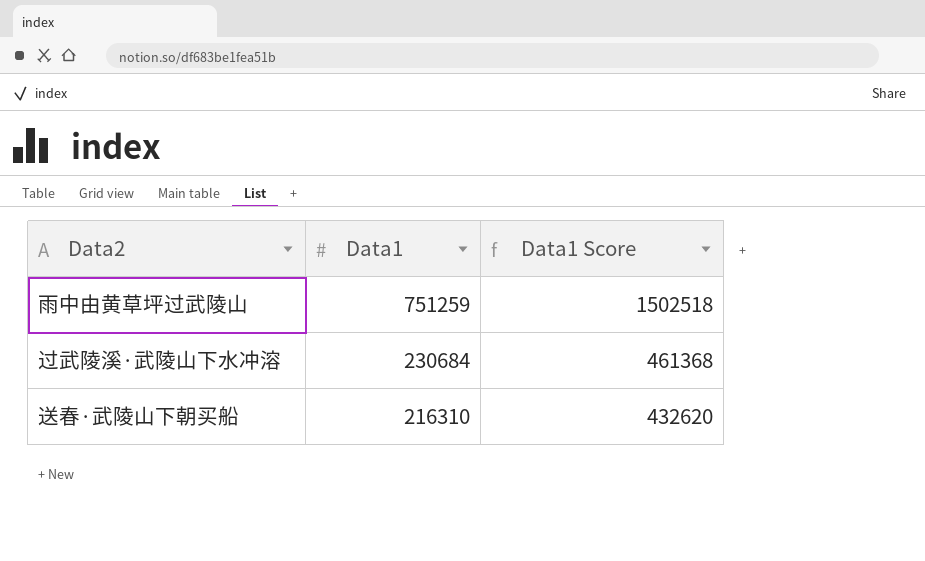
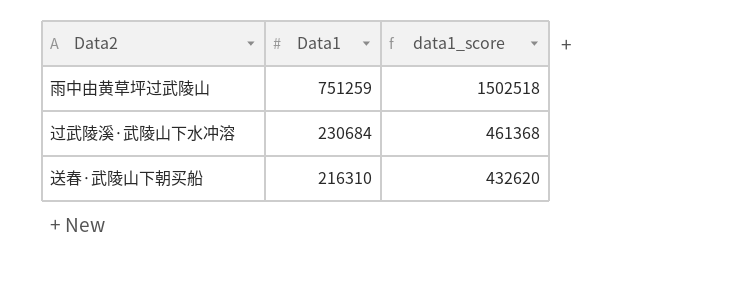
column name: Data1 Score -> data1_score

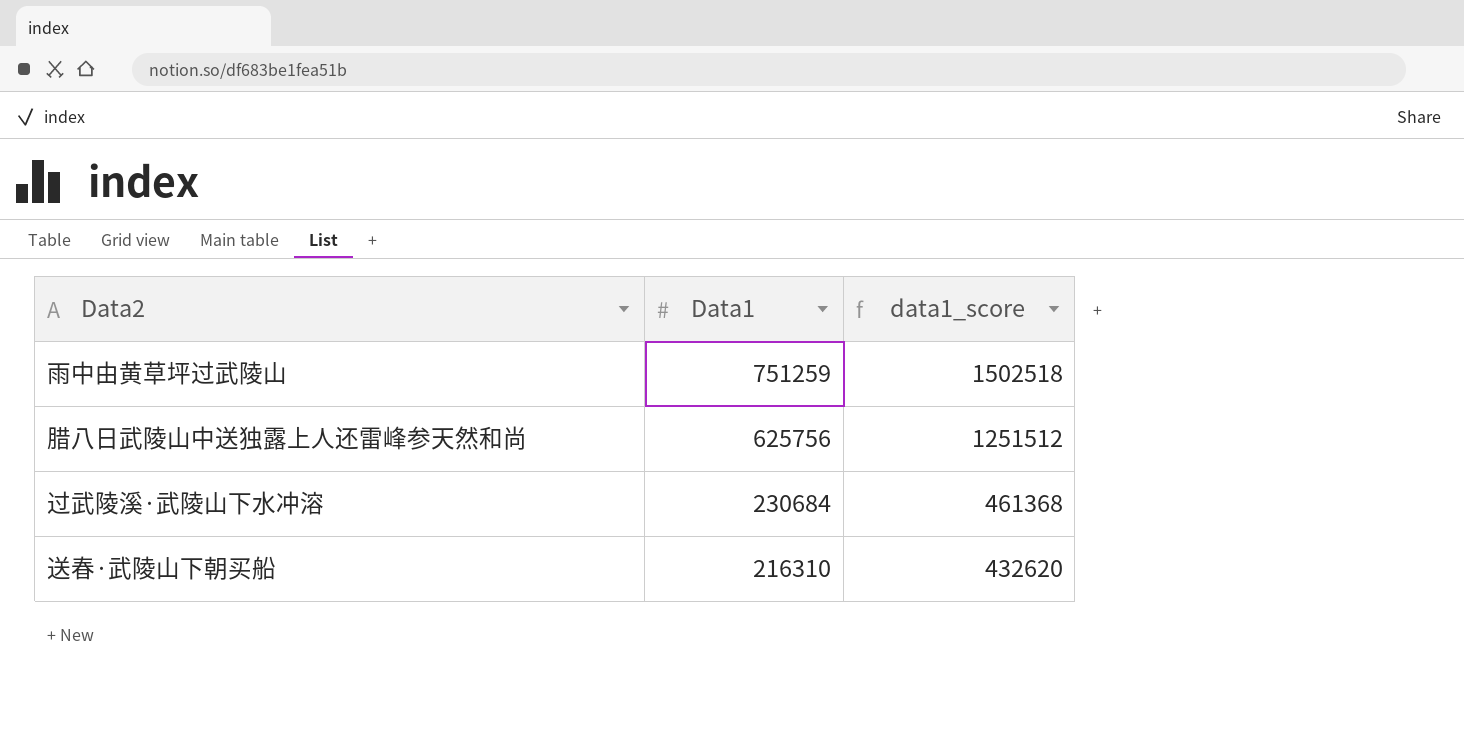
row 腊八日武陵山中送独露上人还雷峰参天然和尚: none -> 625756 | 1251512

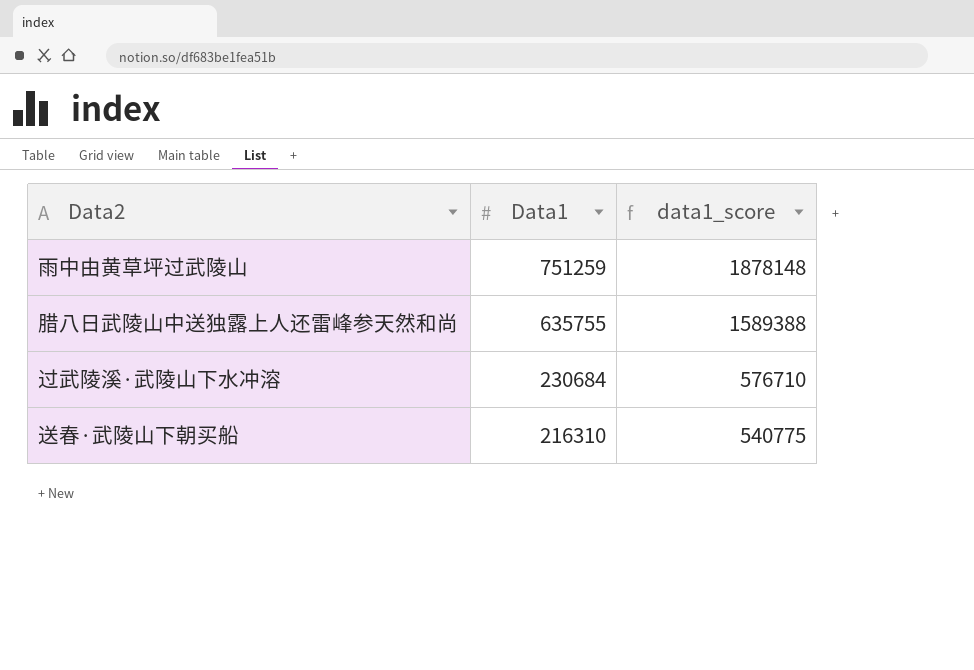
column data1_score | formula: [Data1] * 2 -> [Data1] * 2.5
腊八日武陵山中送独露上人还雷峰参天然和尚 | Data1: 625756 -> 635755

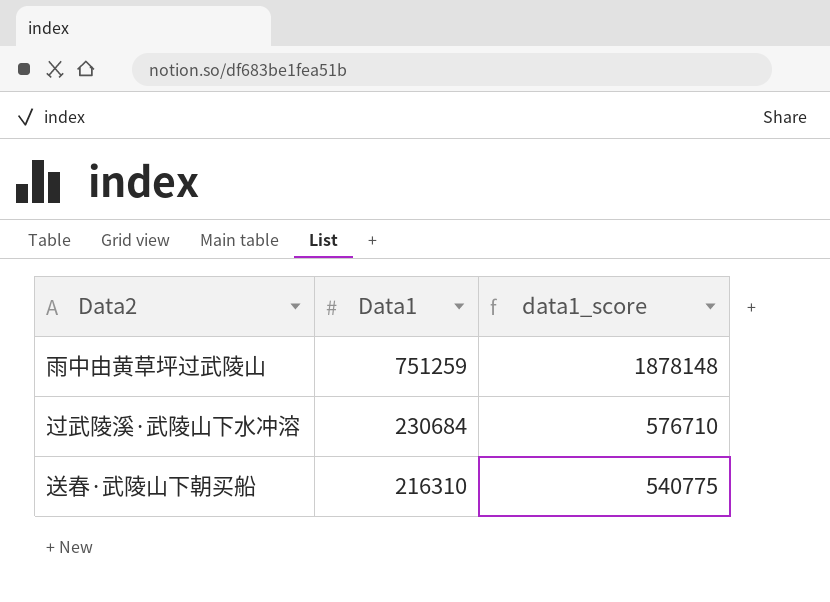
row 腊八日武陵山中送独露上人还雷峰参天然和尚: 635755 | 1589388 -> none

